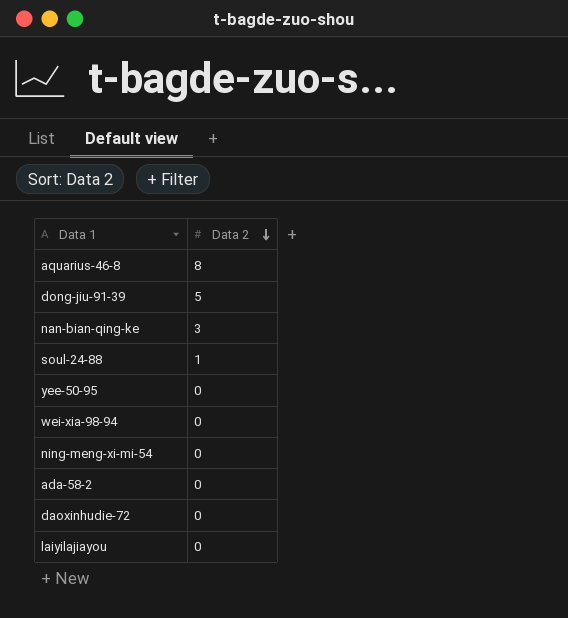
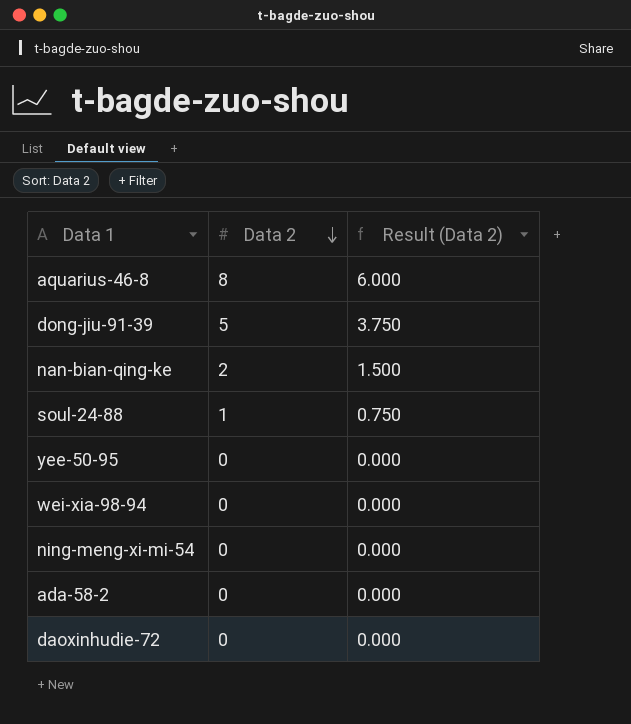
column Result (Data 2) | formula: none -> [Data 2] * 0.75
row laiyilajiayou: 0 -> none
nan-bian-qing-ke | Data 2: 3 -> 2

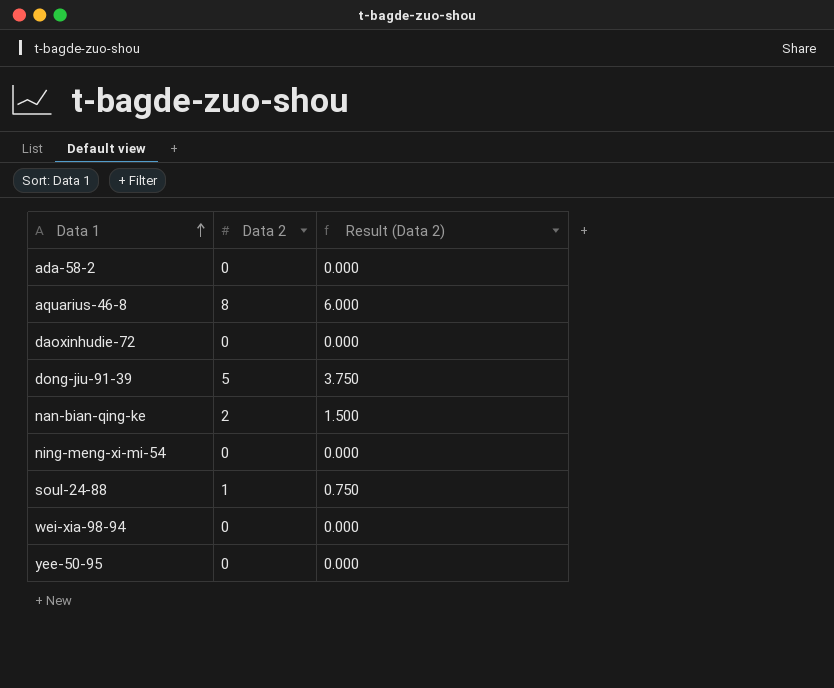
row order: Data 2 descending -> Data 1 ascending

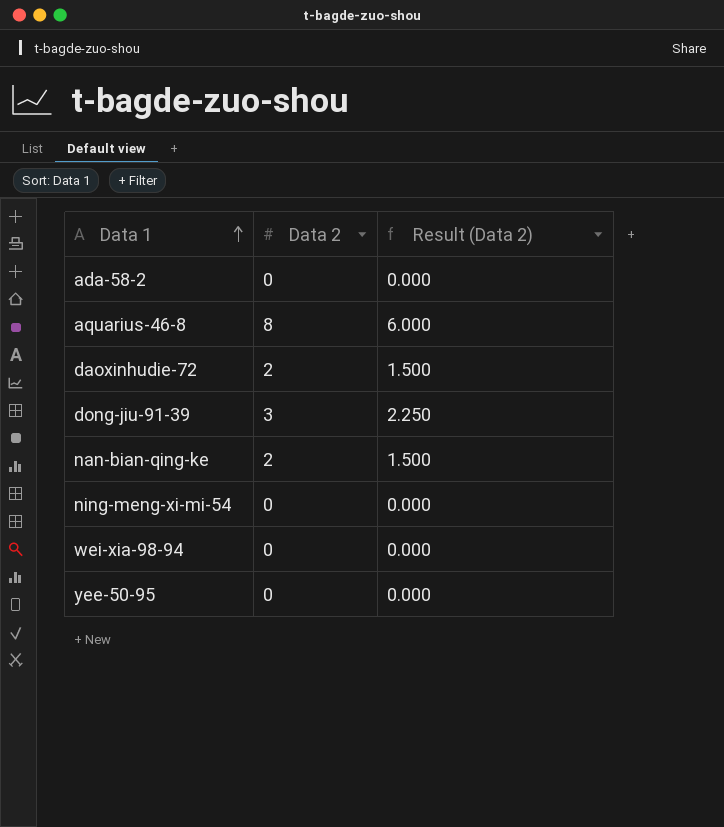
row soul-24-88: 1 | 0.750 -> none
daoxinhudie-72 | Data 2: 0 -> 2
daoxinhudie-72 | Result (Data 2): 0.000 -> 1.500
dong-jiu-91-39 | Data 2: 5 -> 3
dong-jiu-91-39 | Result (Data 2): 3.750 -> 2.250

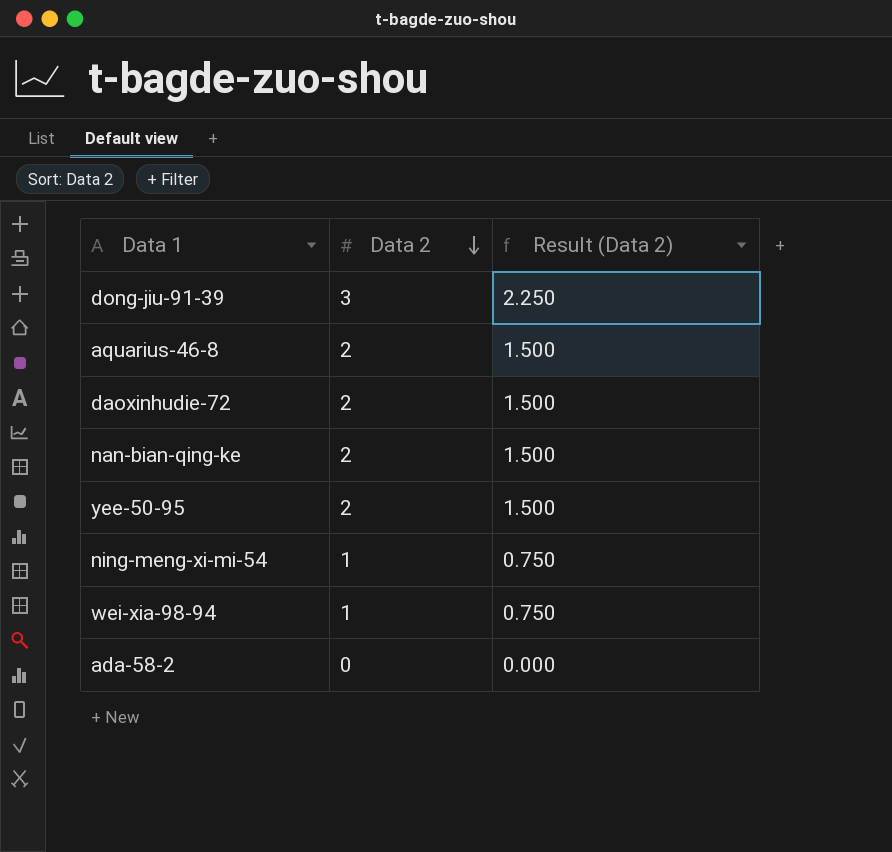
row order: Data 1 ascending -> Data 2 descending
aquarius-46-8 | Data 2: 8 -> 2
aquarius-46-8 | Result (Data 2): 6.000 -> 1.500
yee-50-95 | Data 2: 0 -> 2
yee-50-95 | Result (Data 2): 0.000 -> 1.500
ning-meng-xi-mi-54 | Data 2: 0 -> 1
ning-meng-xi-mi-54 | Result (Data 2): 0.000 -> 0.750
wei-xia-98-94 | Data 2: 0 -> 1
wei-xia-98-94 | Result (Data 2): 0.000 -> 0.750

